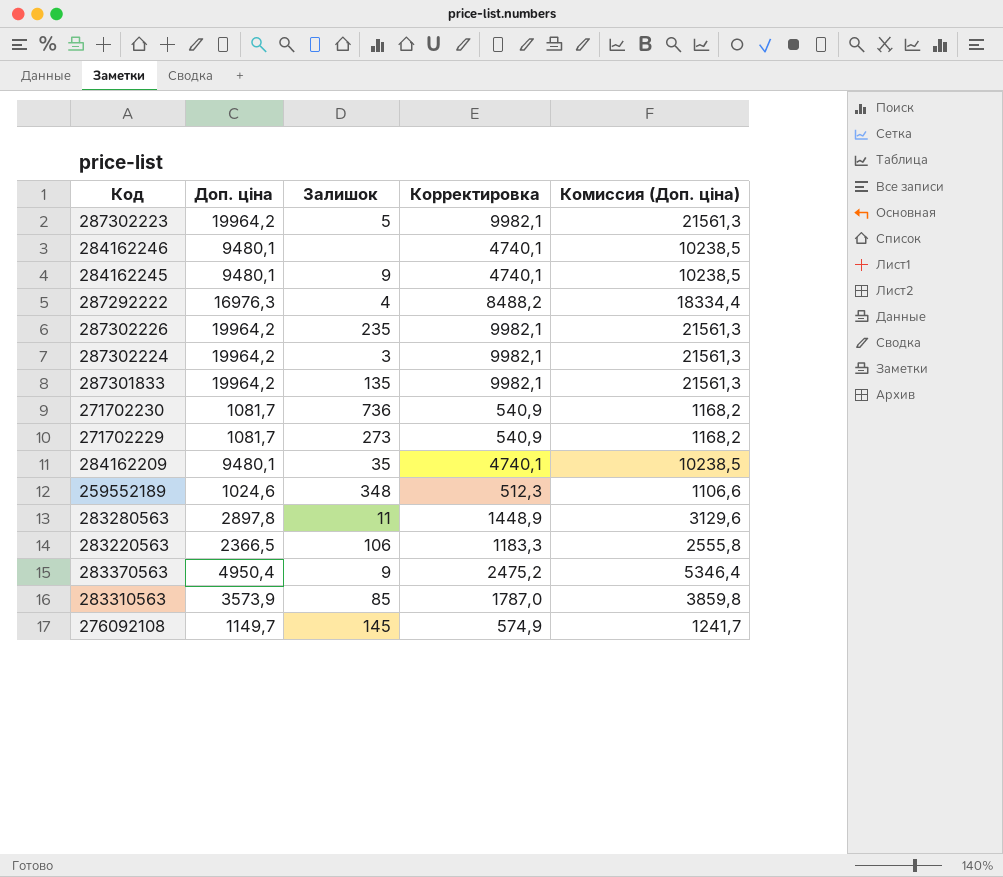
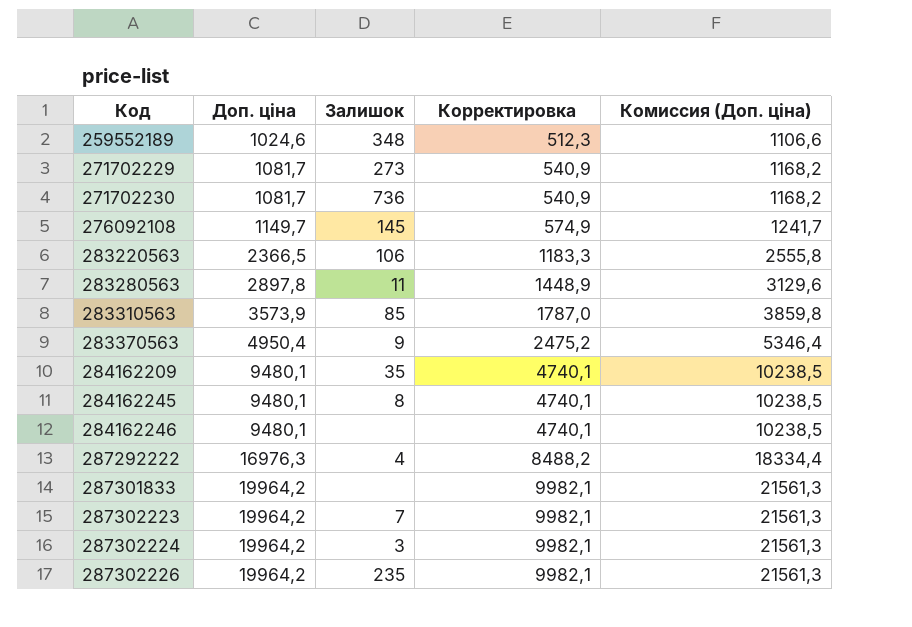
row order: none -> Код ascending
284162245 | Залишок: 9 -> 8
287301833 | Залишок: 135 -> none
287302223 | Залишок: 5 -> 7

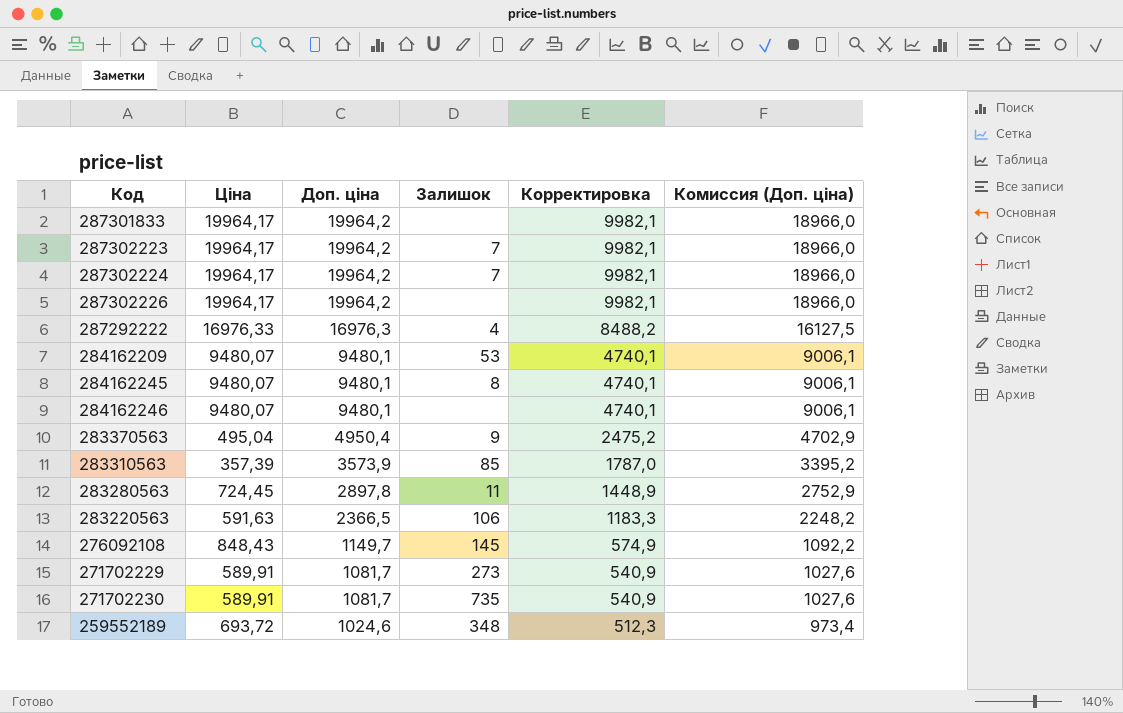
row order: Код ascending -> Доп. ціна descending
column Ціна | position: none -> 2
column Комиссия (Доп. ціна) | formula: [Доп. ціна] * 1,08 -> [Доп. ціна] * 0,95
287302224 | Залишок: 3 -> 7
287302226 | Залишок: 235 -> none
284162209 | Залишок: 35 -> 53
271702230 | Залишок: 736 -> 735

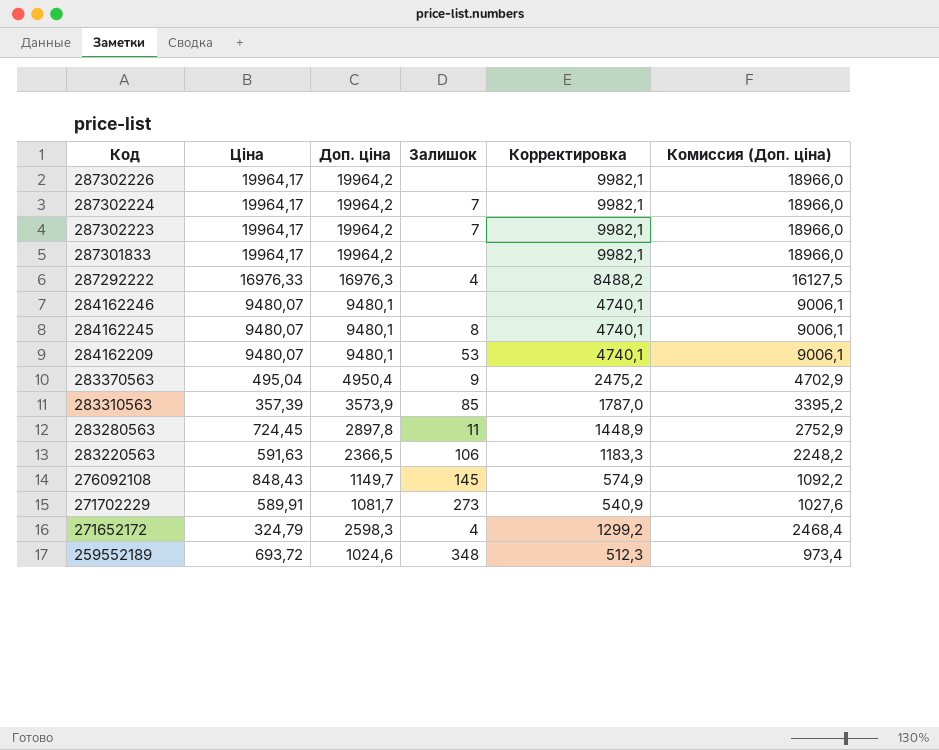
row order: Доп. ціна descending -> Код descending
row 271702230: 589,91 | 1081,7 | 735 | 540,9 | 1027,6 -> none
row 271652172: none -> 324,79 | 2598,3 | 4 | 1299,2 | 2468,4

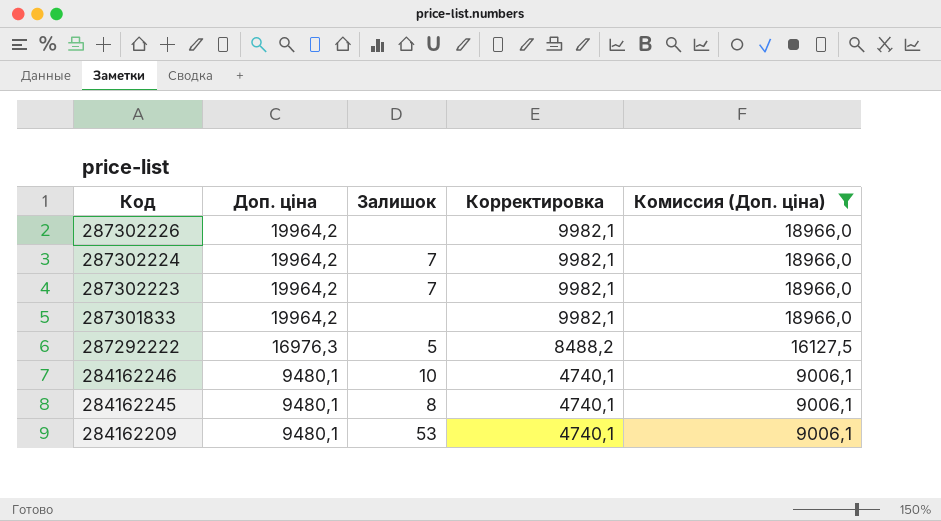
filter: none -> Комиссия (Доп. ціна) >= 9006,1
column Ціна | position: 2 -> none
287292222 | Залишок: 4 -> 5
284162246 | Залишок: none -> 10

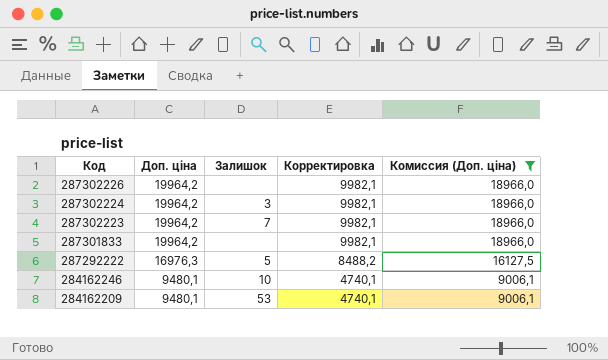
row 284162245: 9480,1 | 8 | 4740,1 | 9006,1 -> none
287302224 | Залишок: 7 -> 3

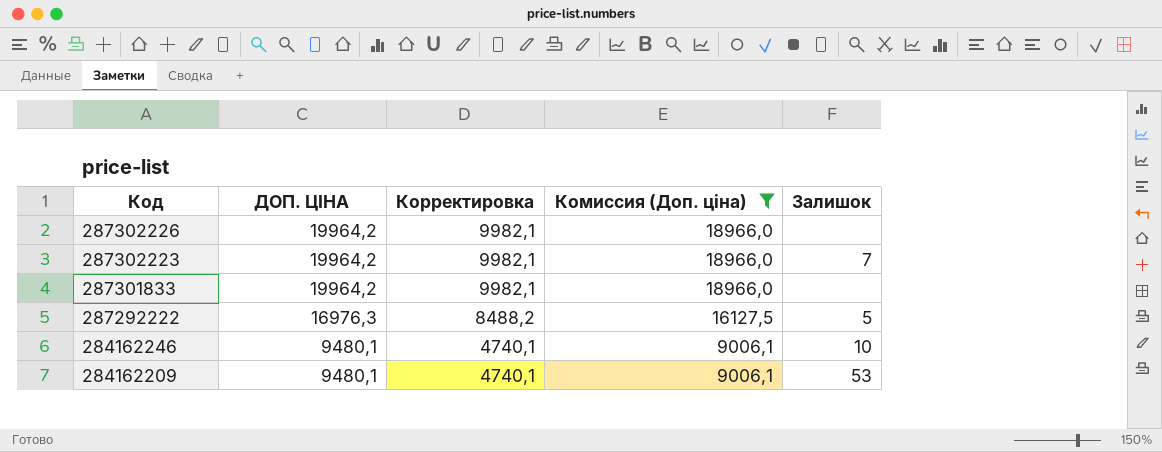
column name: Доп. ціна -> ДОП. ЦІНА
column Залишок | position: 3 -> 5
row 287302224: 19964,2 | 3 | 9982,1 | 18966,0 -> none

